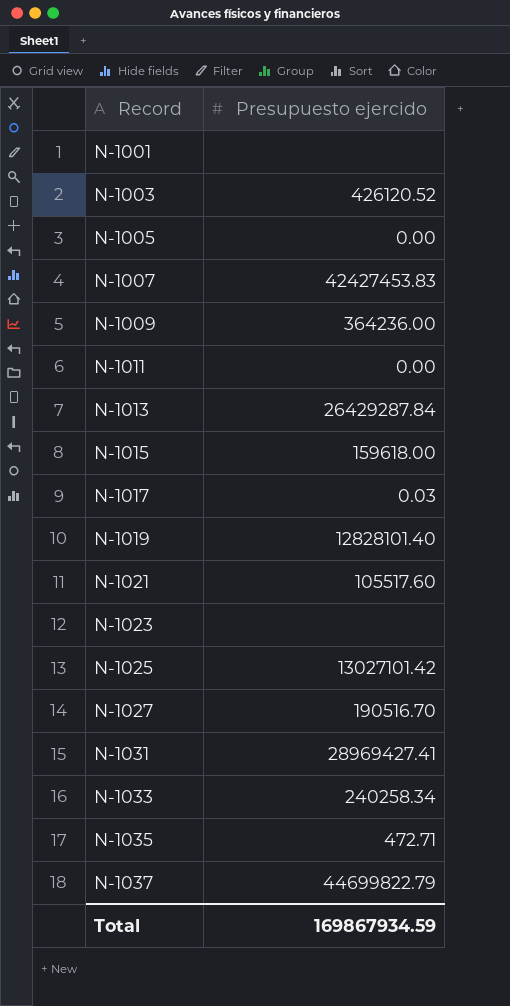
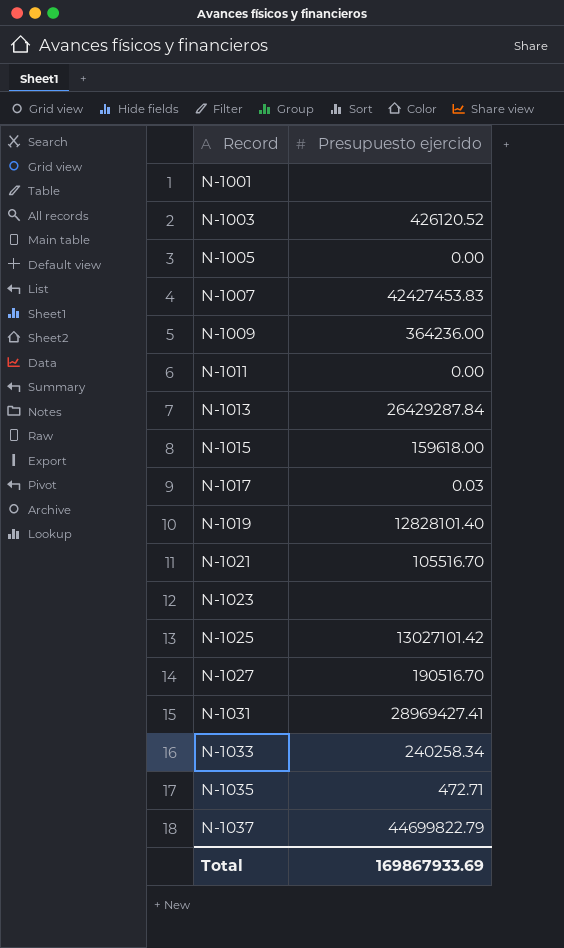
N-1021 | Presupuesto ejercido: 105517.60 -> 105516.70
Total | Presupuesto ejercido: 169867934.59 -> 169867933.69

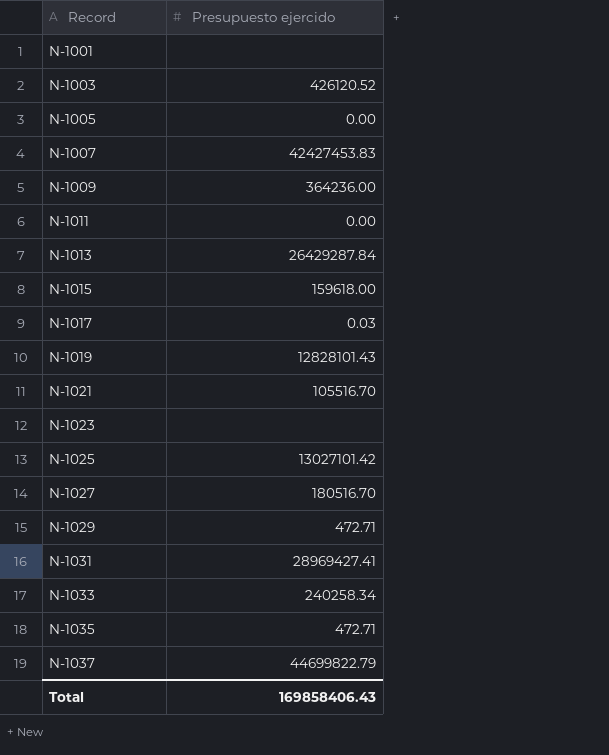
N-1019 | Presupuesto ejercido: 12828101.40 -> 12828101.43
N-1027 | Presupuesto ejercido: 190516.70 -> 180516.70
row N-1029: none -> 472.71
Total | Presupuesto ejercido: 169867933.69 -> 169858406.43

